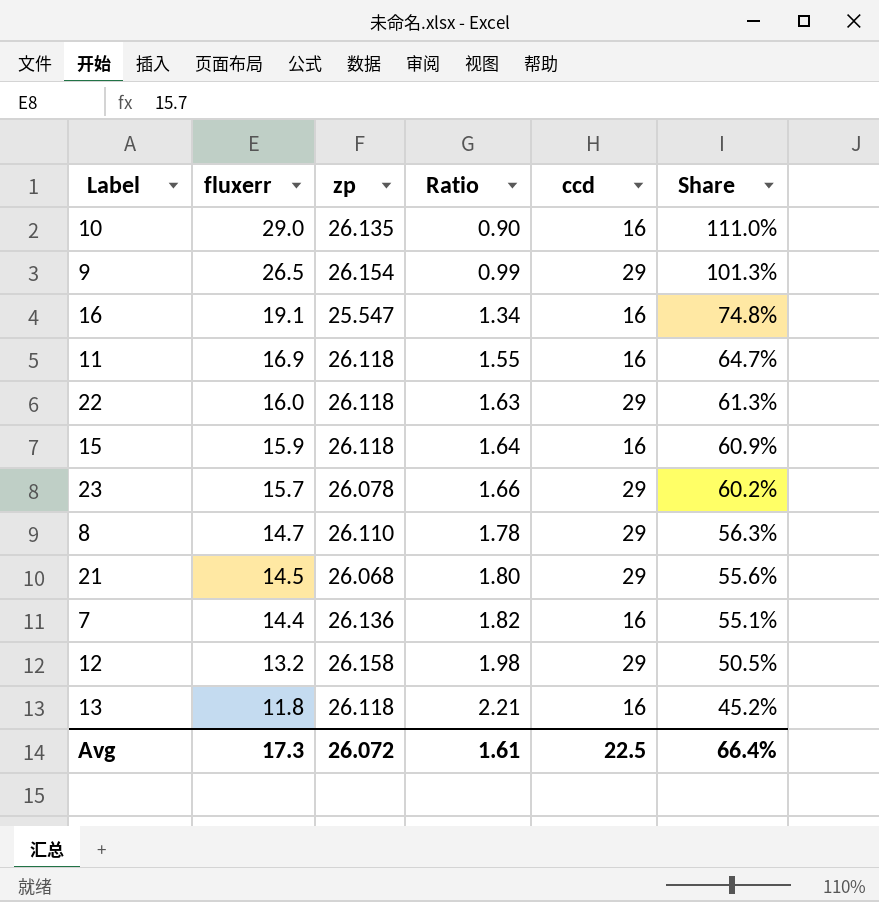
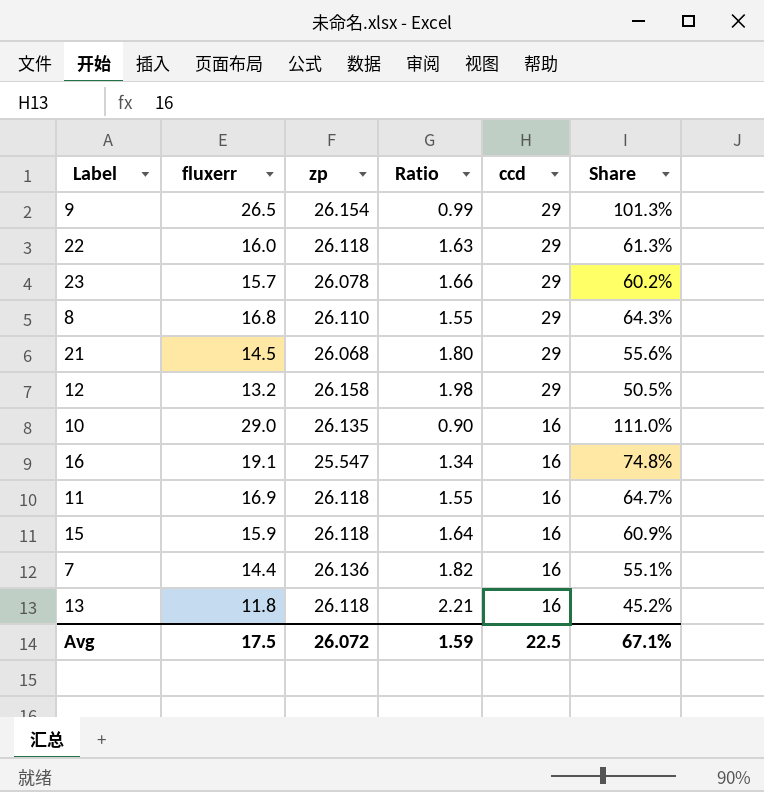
row order: fluxerr descending -> ccd descending
8 | fluxerr: 14.7 -> 16.8
8 | Ratio: 1.78 -> 1.55
8 | Share: 56.3% -> 64.3%
Avg | fluxerr: 17.3 -> 17.5
Avg | Ratio: 1.61 -> 1.59
Avg | Share: 66.4% -> 67.1%

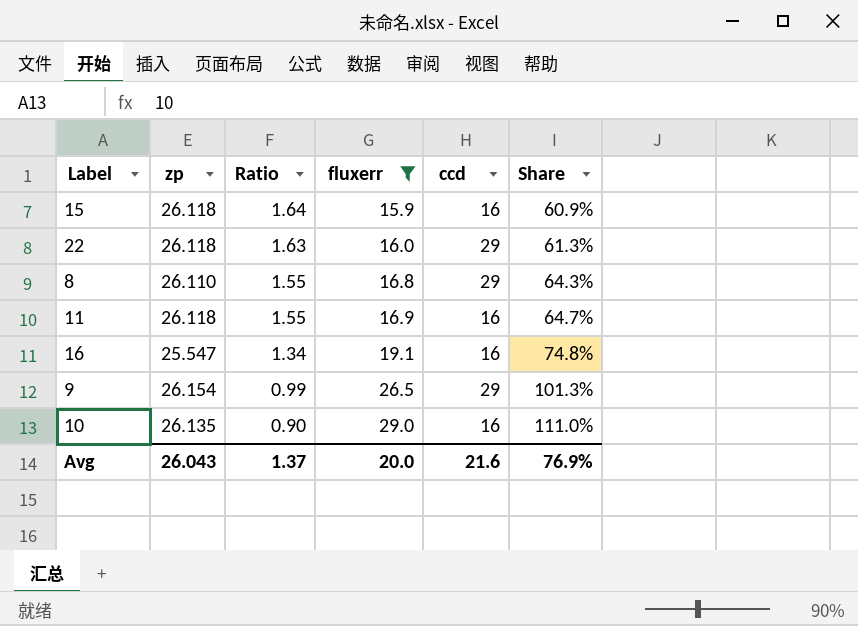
filter: none -> fluxerr >= 15.9
row order: ccd descending -> Ratio descending
column fluxerr | position: 2 -> 4
Avg | zp: 26.072 -> 26.043
Avg | Ratio: 1.59 -> 1.37
Avg | fluxerr: 17.5 -> 20.0
Avg | ccd: 22.5 -> 21.6
Avg | Share: 67.1% -> 76.9%

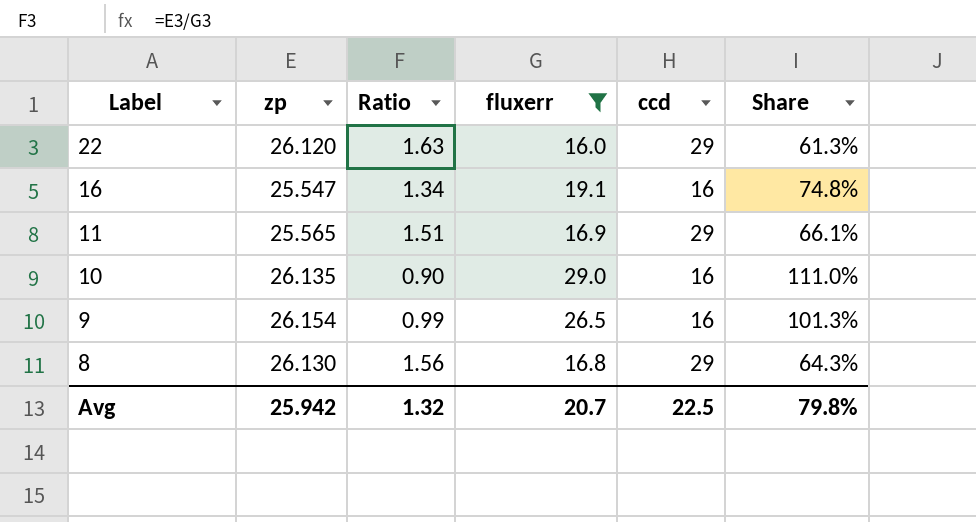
row order: Ratio descending -> Label descending
row 15: 26.118 | 1.64 | 15.9 | 16 | 60.9% -> none
22 | zp: 26.118 -> 26.120
11 | zp: 26.118 -> 25.565
11 | Ratio: 1.55 -> 1.51
11 | ccd: 16 -> 29
11 | Share: 64.7% -> 66.1%
9 | ccd: 29 -> 16
8 | zp: 26.110 -> 26.130
8 | Ratio: 1.55 -> 1.56
Avg | zp: 26.043 -> 25.942
Avg | Ratio: 1.37 -> 1.32
Avg | fluxerr: 20.0 -> 20.7
Avg | ccd: 21.6 -> 22.5
Avg | Share: 76.9% -> 79.8%

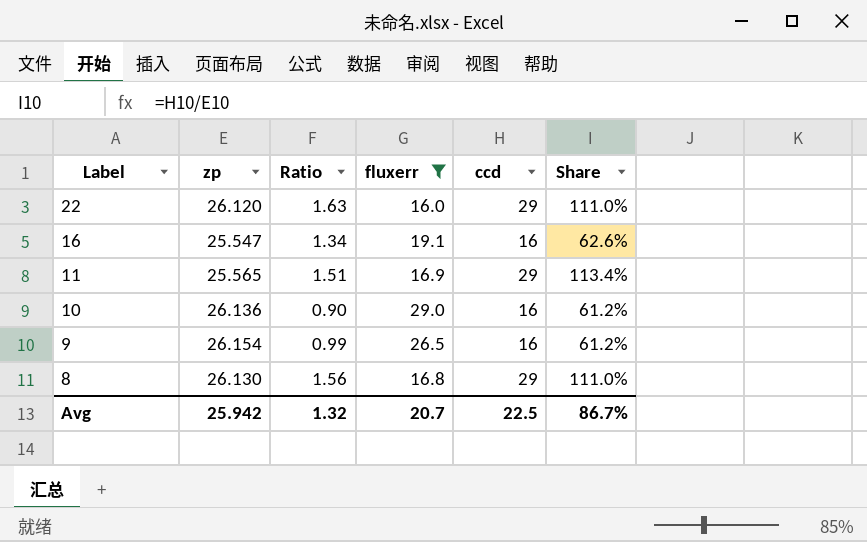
column Share | formula: [fluxerr] / [zp] -> [ccd] / [zp]
10 | zp: 26.135 -> 26.136
Avg | Share: 79.8% -> 86.7%

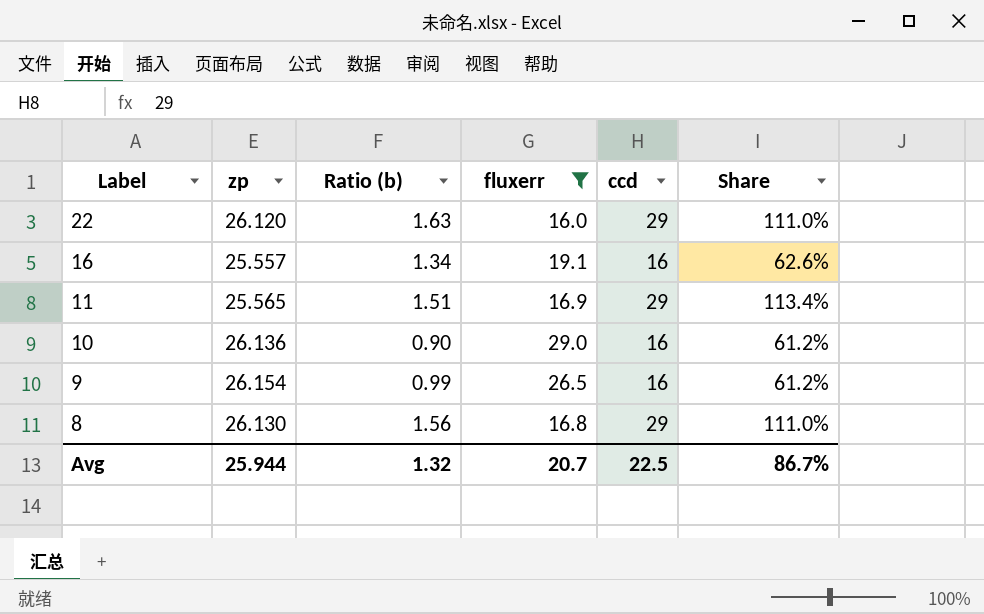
column name: Ratio -> Ratio (b)
16 | zp: 25.547 -> 25.557
Avg | zp: 25.942 -> 25.944

